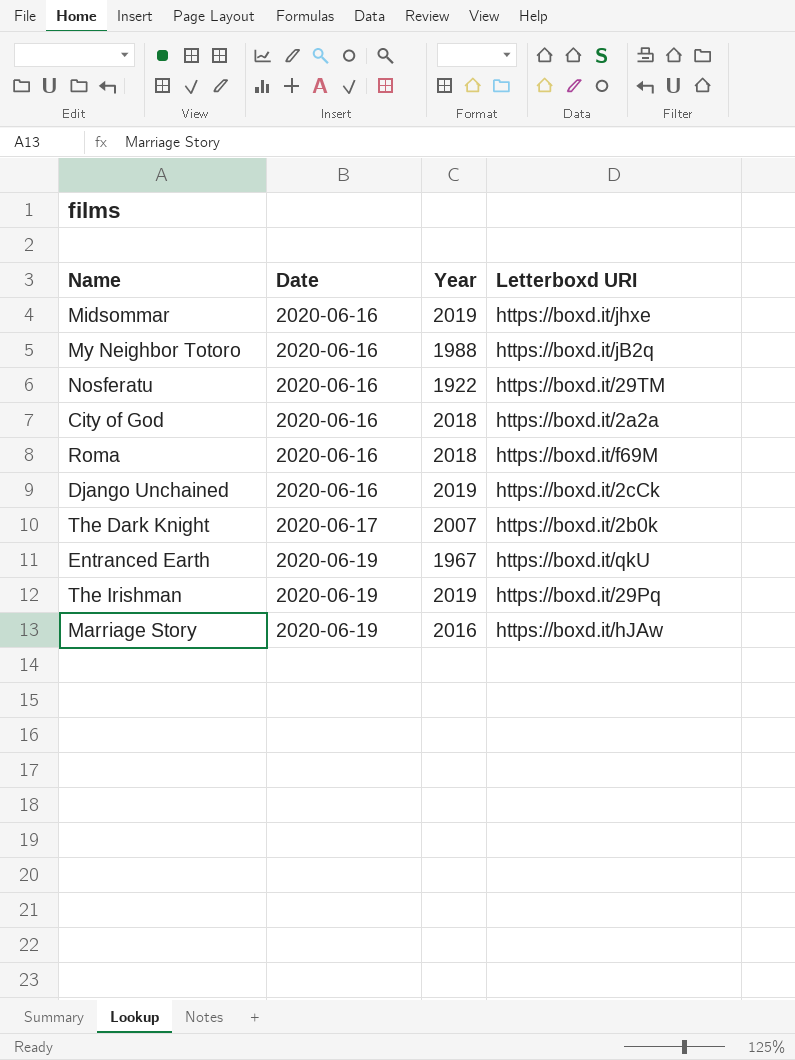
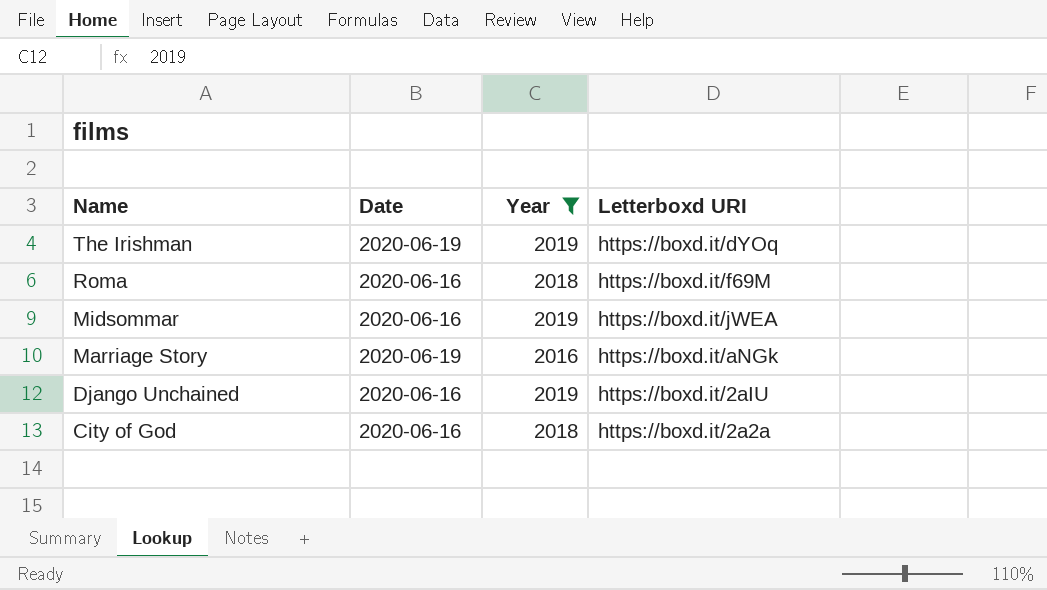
filter: none -> Year >= 2016
row order: Date ascending -> Name descending
The Irishman | Letterboxd URI: https://boxd.it/29Pq -> https://boxd.it/dYOq
Midsommar | Letterboxd URI: https://boxd.it/jhxe -> https://boxd.it/jWEA
Marriage Story | Letterboxd URI: https://boxd.it/hJAw -> https://boxd.it/aNGk
Django Unchained | Letterboxd URI: https://boxd.it/2cCk -> https://boxd.it/2aIU

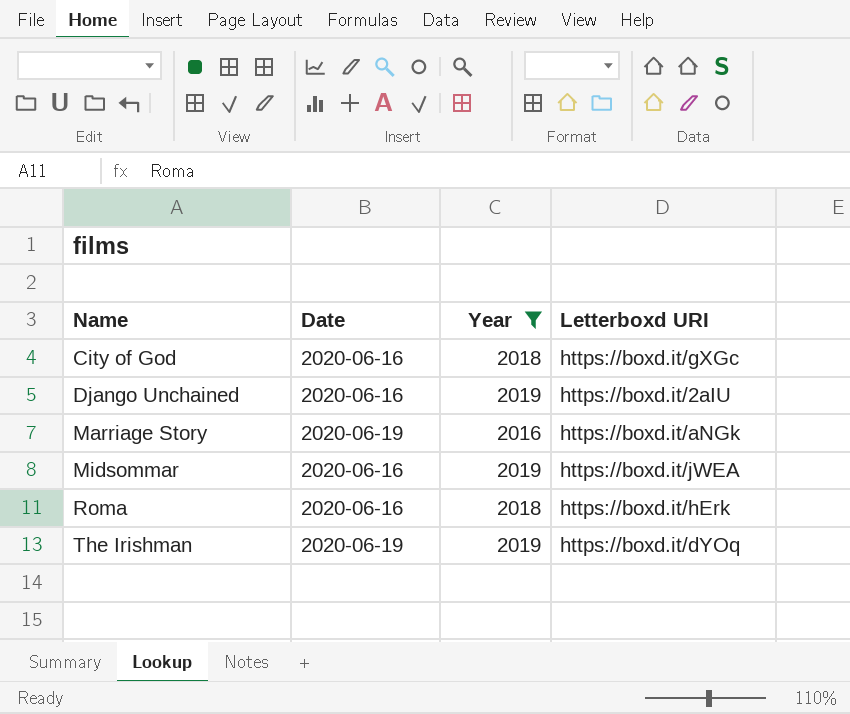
row order: Name descending -> Name ascending
City of God | Letterboxd URI: https://boxd.it/2a2a -> https://boxd.it/gXGc
Roma | Letterboxd URI: https://boxd.it/f69M -> https://boxd.it/hErk

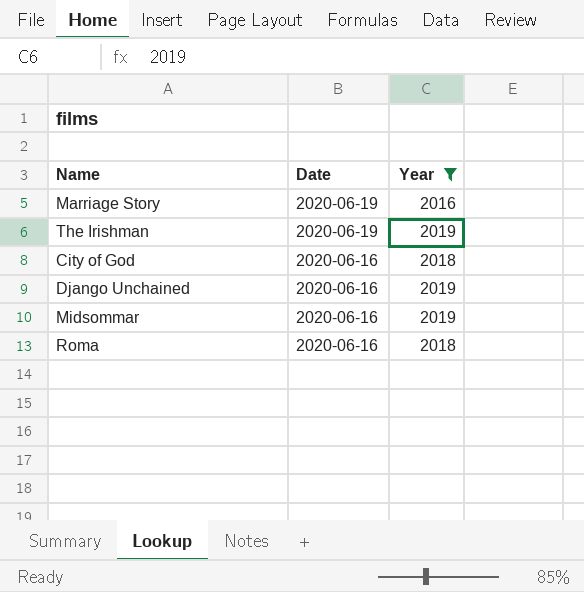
row order: Name ascending -> Date descending
column Letterboxd URI | position: 4 -> none

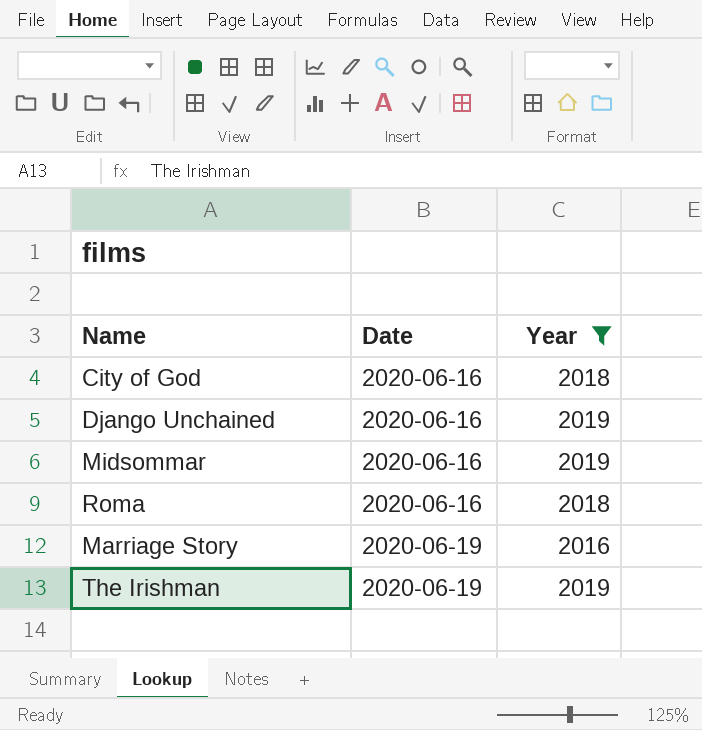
row order: Date descending -> Date ascending

